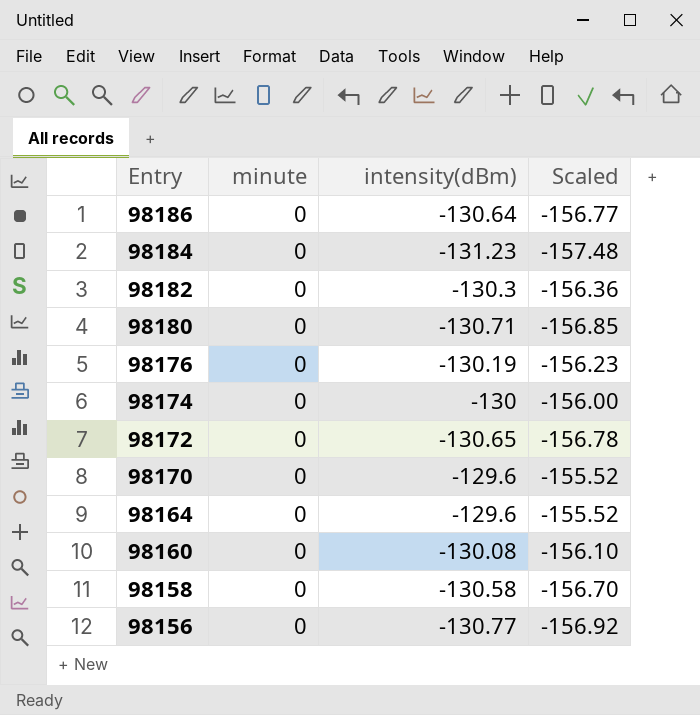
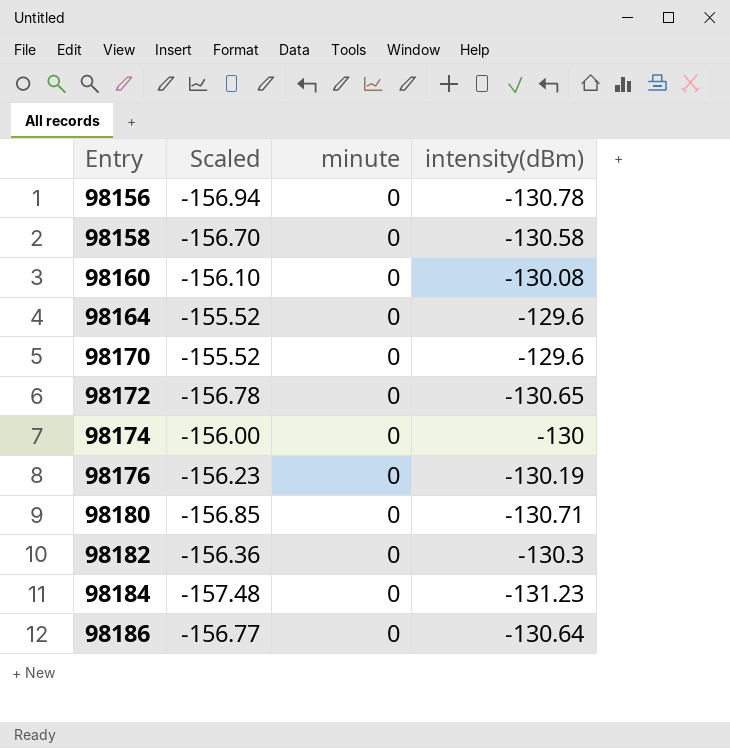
row order: Entry descending -> Entry ascending
column Scaled | position: 4 -> 2
98156 | Scaled: -156.92 -> -156.94
98156 | intensity(dBm): -130.77 -> -130.78

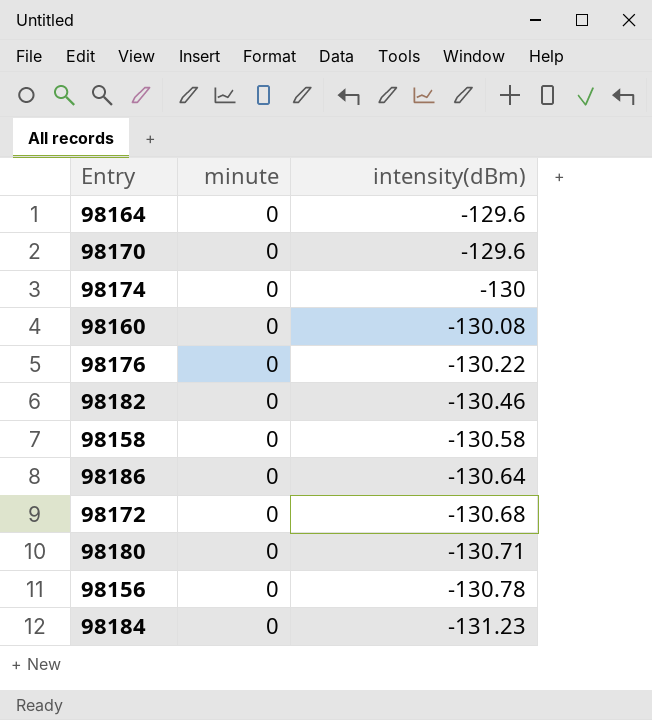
row order: Entry ascending -> intensity(dBm) descending
column Scaled | formula: [intensity(dBm)] * 1.2 -> none
98176 | intensity(dBm): -130.19 -> -130.22
98182 | intensity(dBm): -130.3 -> -130.46
98172 | intensity(dBm): -130.65 -> -130.68

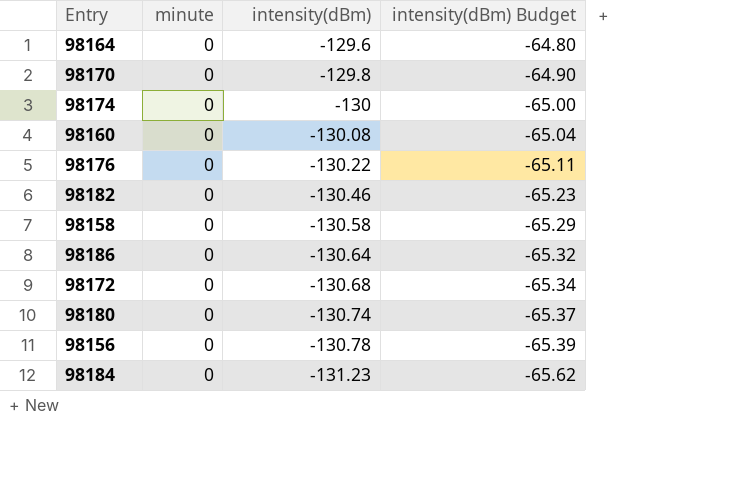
column intensity(dBm) Budget | formula: none -> [intensity(dBm)] * 0.5
98170 | intensity(dBm): -129.6 -> -129.8
98180 | intensity(dBm): -130.71 -> -130.74

